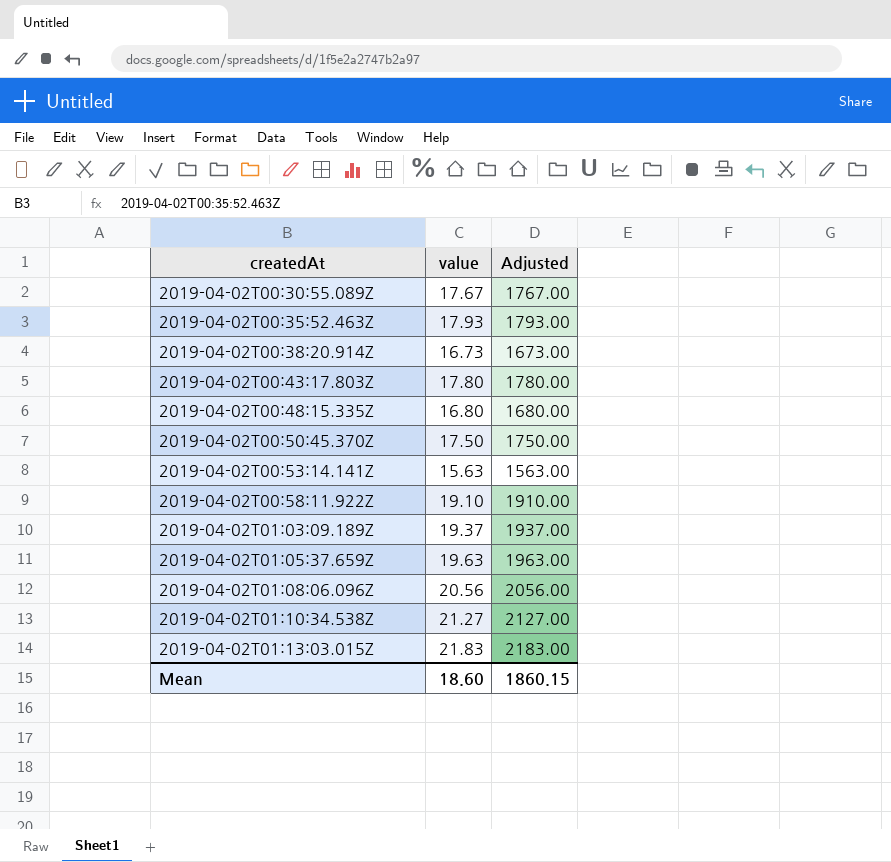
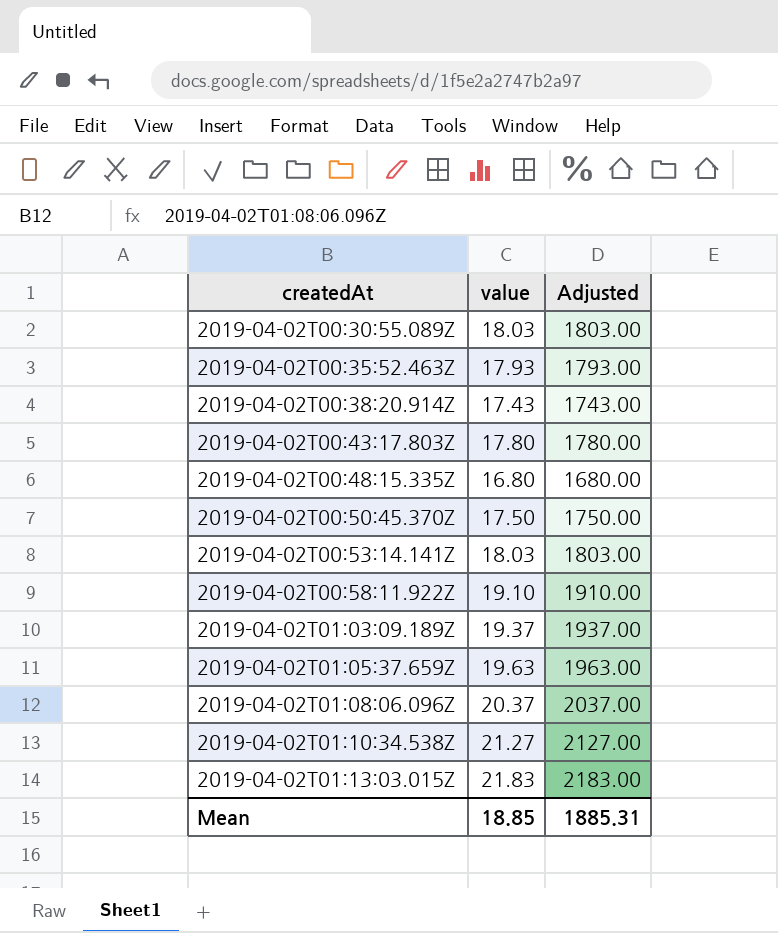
2019-04-02T00:30:55.089Z | value: 17.67 -> 18.03
2019-04-02T00:30:55.089Z | Adjusted: 1767.00 -> 1803.00
2019-04-02T00:38:20.914Z | value: 16.73 -> 17.43
2019-04-02T00:38:20.914Z | Adjusted: 1673.00 -> 1743.00
2019-04-02T00:53:14.141Z | value: 15.63 -> 18.03
2019-04-02T00:53:14.141Z | Adjusted: 1563.00 -> 1803.00
2019-04-02T01:08:06.096Z | value: 20.56 -> 20.37
2019-04-02T01:08:06.096Z | Adjusted: 2056.00 -> 2037.00
Mean | value: 18.60 -> 18.85
Mean | Adjusted: 1860.15 -> 1885.31

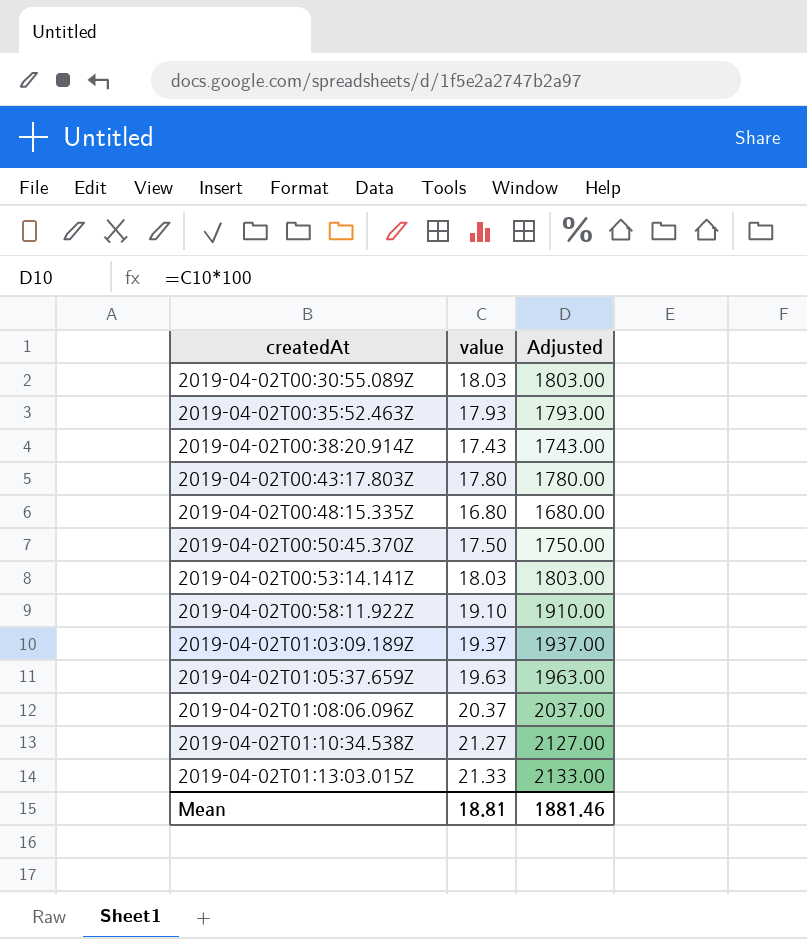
2019-04-02T01:13:03.015Z | value: 21.83 -> 21.33
2019-04-02T01:13:03.015Z | Adjusted: 2183.00 -> 2133.00
Mean | value: 18.85 -> 18.81
Mean | Adjusted: 1885.31 -> 1881.46

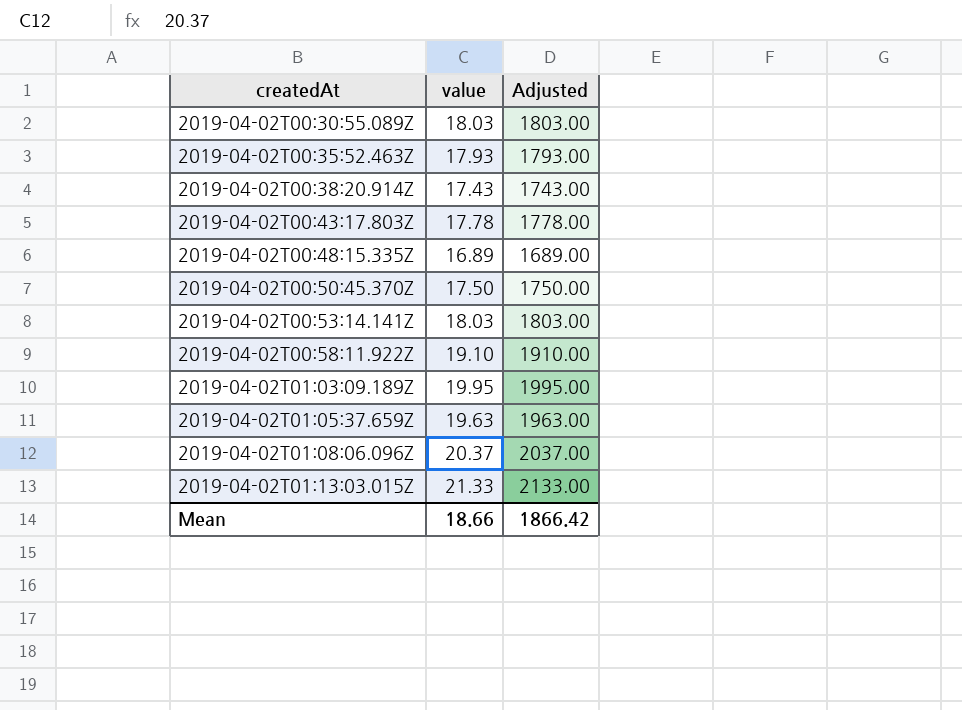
row 2019-04-02T01:10:34.538Z: 21.27 | 2127.00 -> none
2019-04-02T00:43:17.803Z | value: 17.80 -> 17.78
2019-04-02T00:43:17.803Z | Adjusted: 1780.00 -> 1778.00
2019-04-02T00:48:15.335Z | value: 16.80 -> 16.89
2019-04-02T00:48:15.335Z | Adjusted: 1680.00 -> 1689.00
2019-04-02T01:03:09.189Z | value: 19.37 -> 19.95
2019-04-02T01:03:09.189Z | Adjusted: 1937.00 -> 1995.00
Mean | value: 18.81 -> 18.66
Mean | Adjusted: 1881.46 -> 1866.42

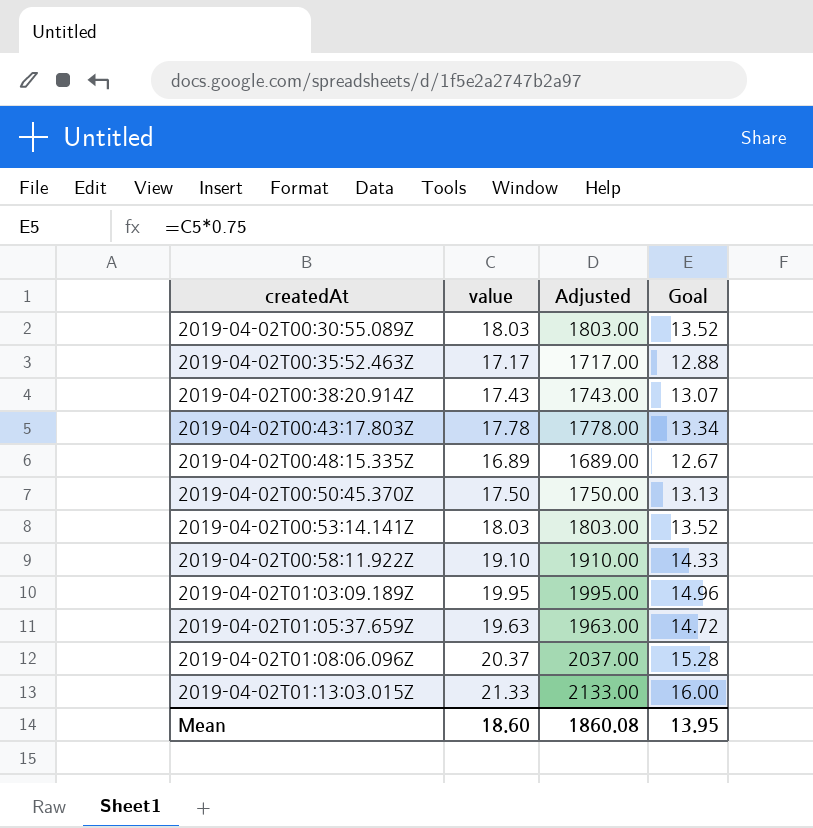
column Goal | formula: none -> [value] * 0.75
2019-04-02T00:35:52.463Z | value: 17.93 -> 17.17
2019-04-02T00:35:52.463Z | Adjusted: 1793.00 -> 1717.00
Mean | value: 18.66 -> 18.60
Mean | Adjusted: 1866.42 -> 1860.08

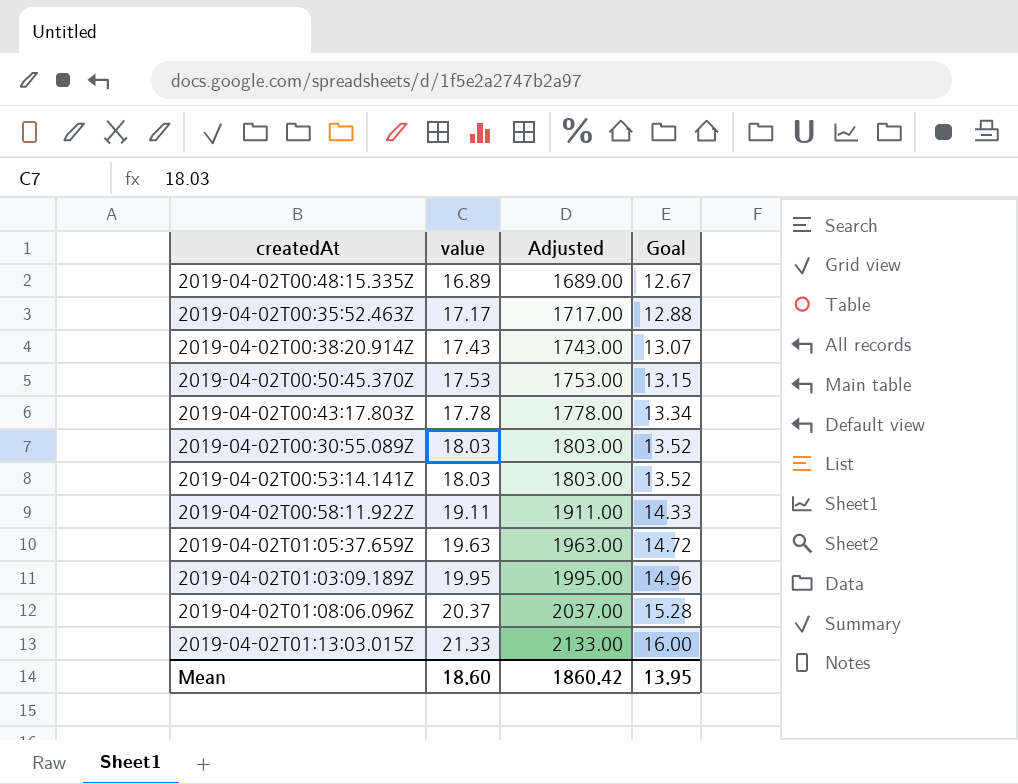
row order: createdAt ascending -> value ascending
2019-04-02T00:50:45.370Z | value: 17.50 -> 17.53
2019-04-02T00:50:45.370Z | Adjusted: 1750.00 -> 1753.00
2019-04-02T00:50:45.370Z | Goal: 13.13 -> 13.15
2019-04-02T00:58:11.922Z | value: 19.10 -> 19.11
2019-04-02T00:58:11.922Z | Adjusted: 1910.00 -> 1911.00
Mean | Adjusted: 1860.08 -> 1860.42

